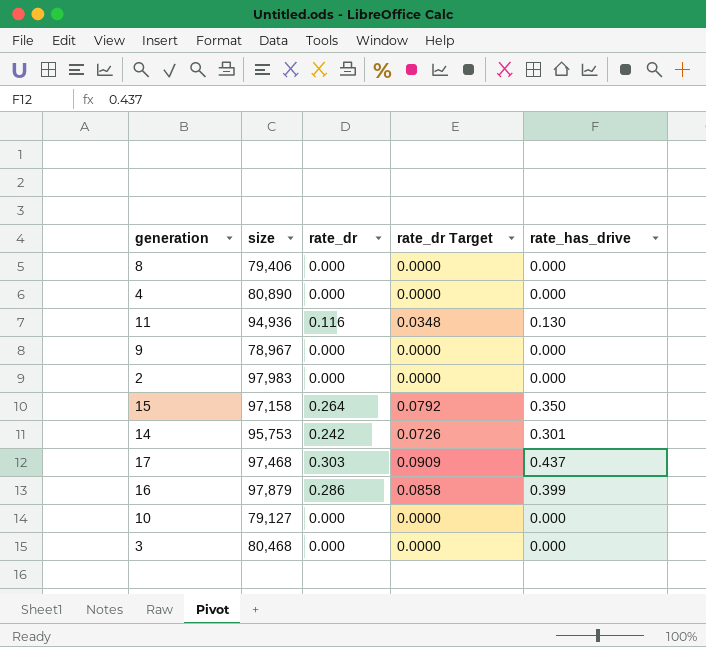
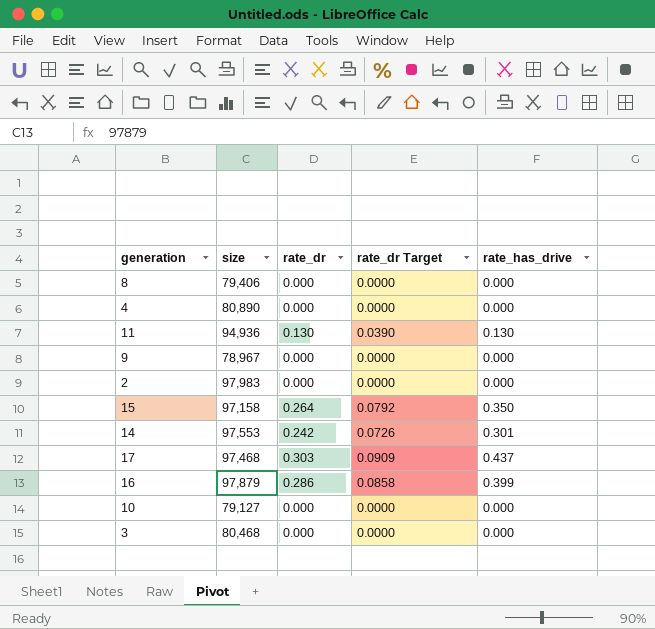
11 | rate_dr: 0.116 -> 0.130
11 | rate_dr Target: 0.0348 -> 0.0390
14 | size: 95,753 -> 97,553

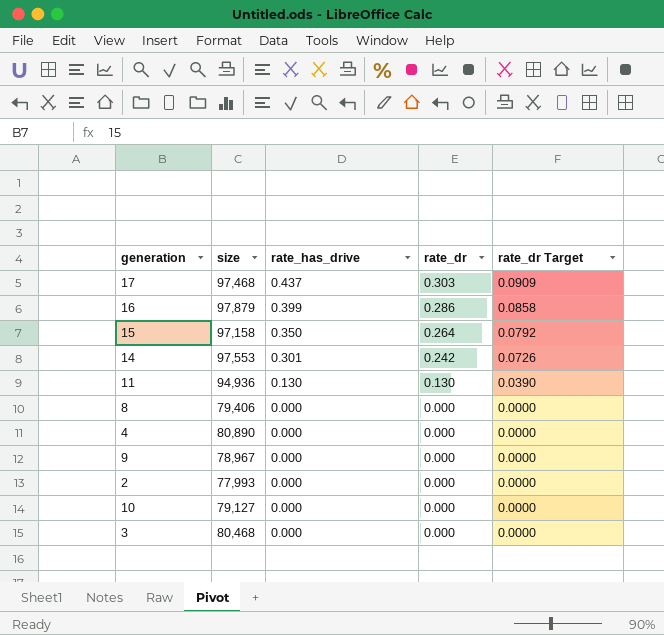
row order: none -> rate_has_drive descending
column rate_has_drive | position: 5 -> 3
2 | size: 97,983 -> 77,993

